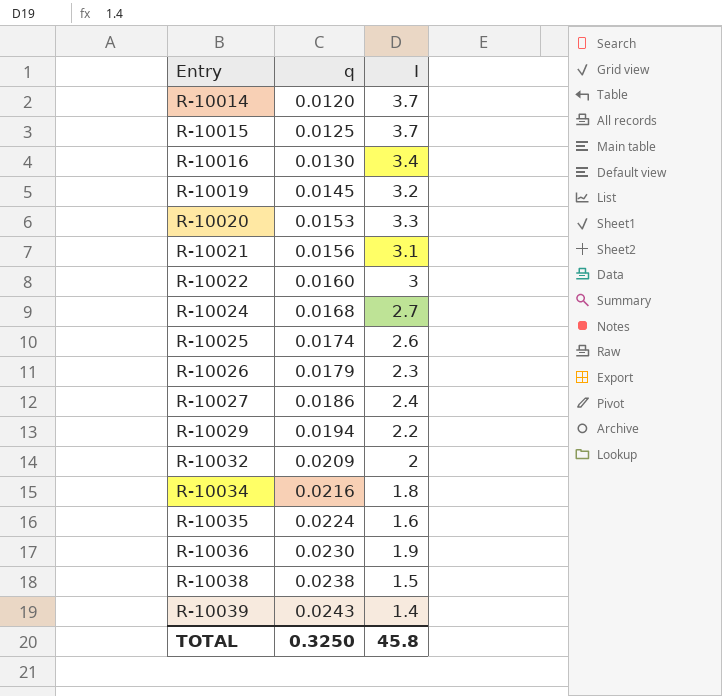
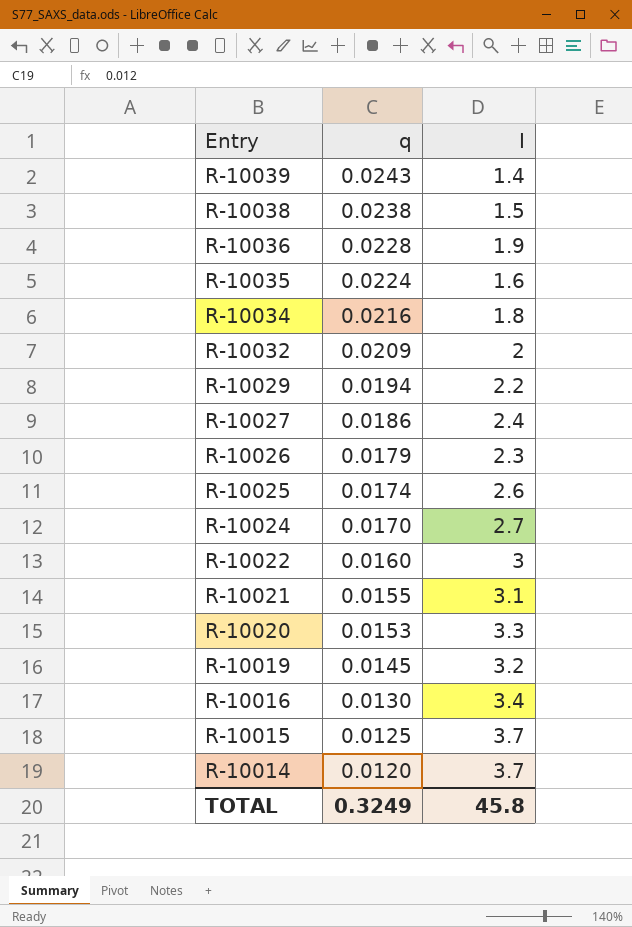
row order: Entry ascending -> Entry descending
R-10036 | q: 0.0230 -> 0.0228
R-10024 | q: 0.0168 -> 0.0170
R-10021 | q: 0.0156 -> 0.0155
TOTAL | q: 0.3250 -> 0.3249

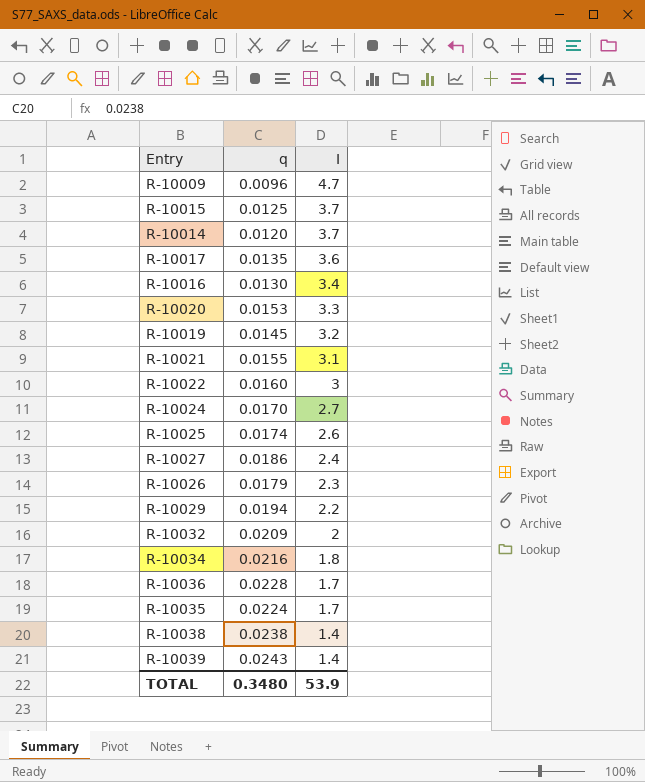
row order: Entry descending -> I descending
row R-10009: none -> 0.0096 | 4.7
row R-10017: none -> 0.0135 | 3.6
R-10036 | I: 1.9 -> 1.7
R-10035 | I: 1.6 -> 1.7
R-10038 | I: 1.5 -> 1.4
TOTAL | q: 0.3249 -> 0.3480
TOTAL | I: 45.8 -> 53.9

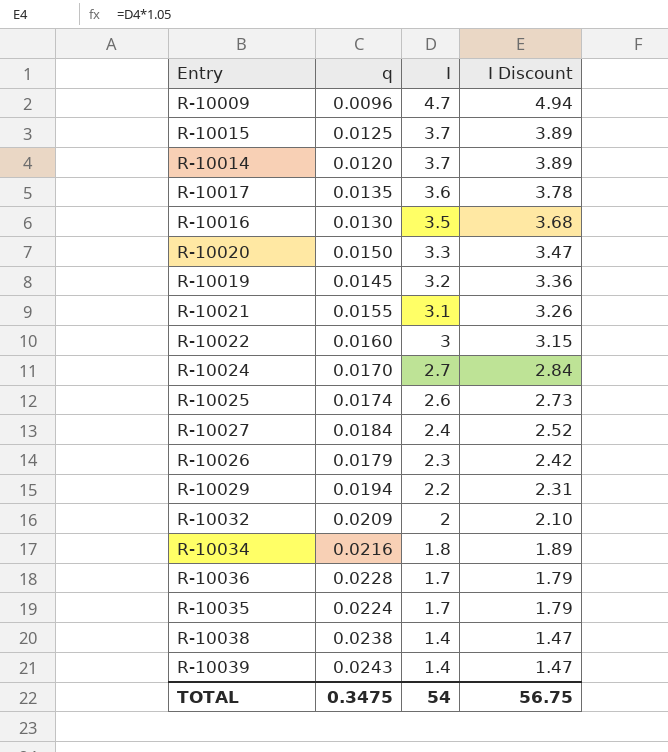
column I Discount | formula: none -> [I] * 1.05
R-10016 | I: 3.4 -> 3.5
R-10020 | q: 0.0153 -> 0.0150
R-10027 | q: 0.0186 -> 0.0184
TOTAL | q: 0.3480 -> 0.3475
TOTAL | I: 53.9 -> 54

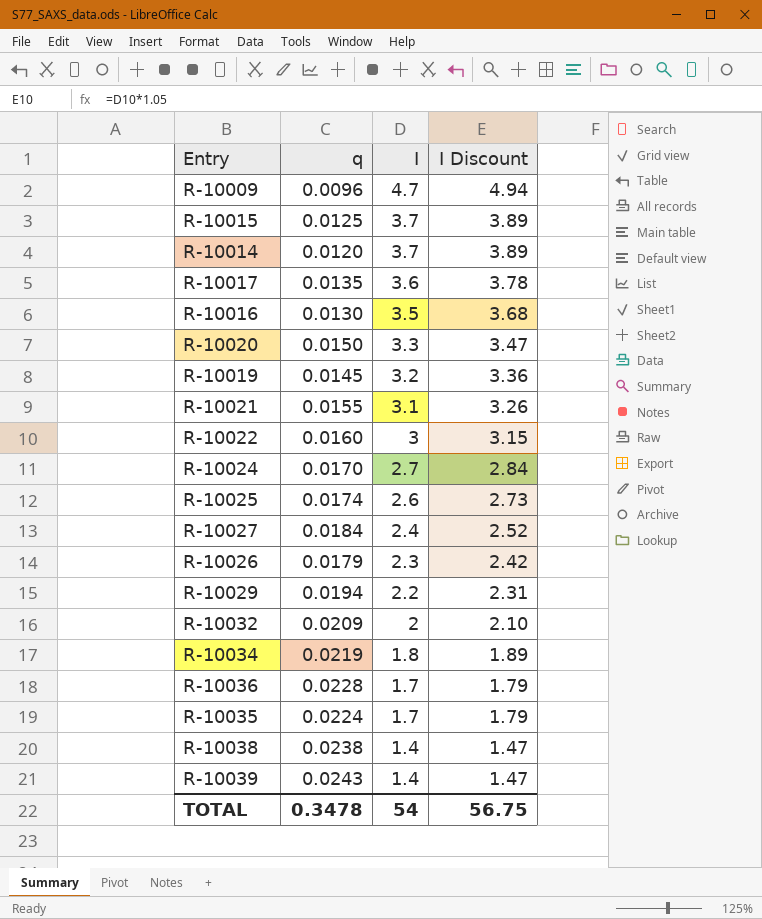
R-10034 | q: 0.0216 -> 0.0219
TOTAL | q: 0.3475 -> 0.3478

